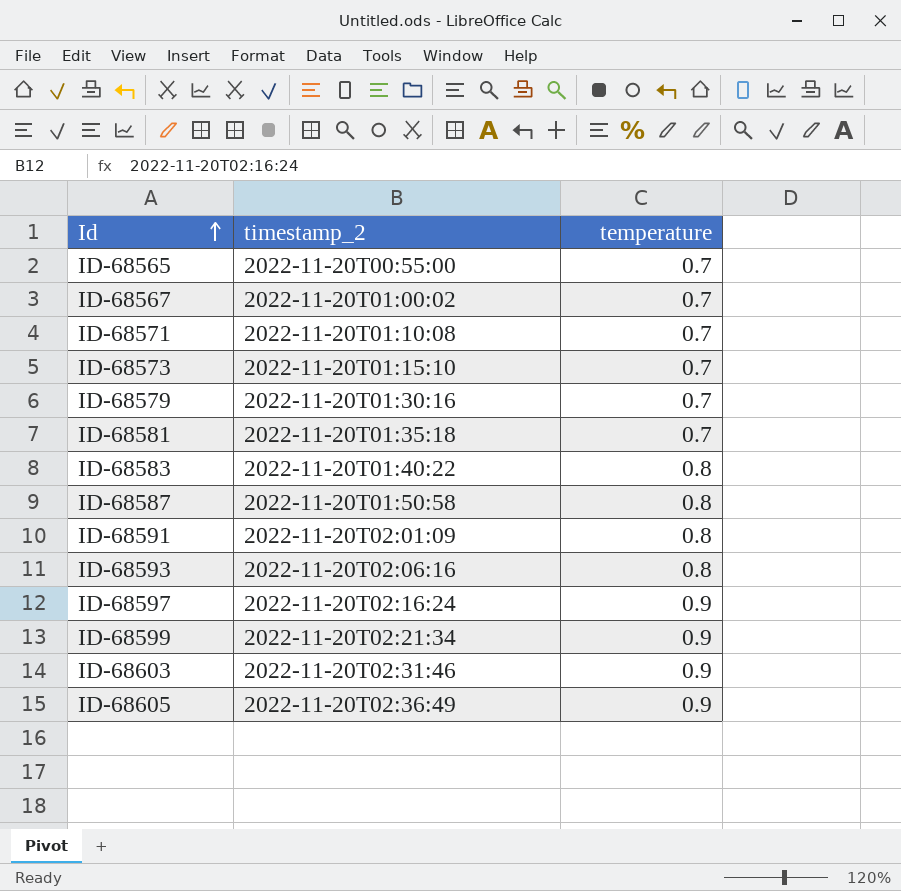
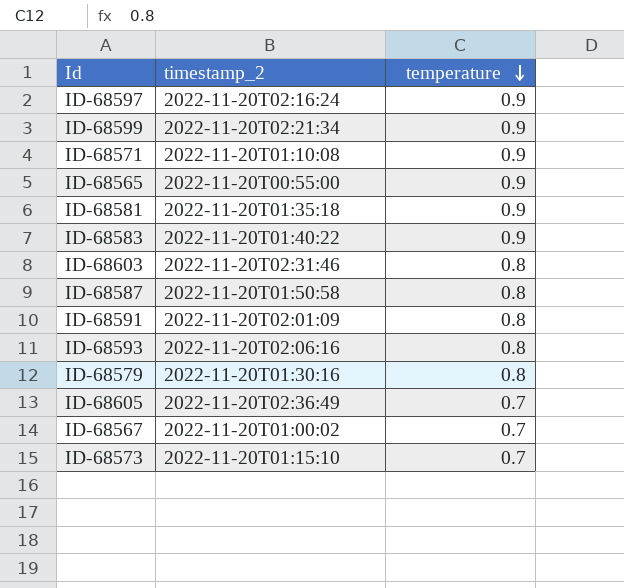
row order: Id ascending -> temperature descending
ID-68571 | temperature: 0.7 -> 0.9
ID-68565 | temperature: 0.7 -> 0.9
ID-68581 | temperature: 0.7 -> 0.9
ID-68583 | temperature: 0.8 -> 0.9
ID-68603 | temperature: 0.9 -> 0.8
ID-68579 | temperature: 0.7 -> 0.8
ID-68605 | temperature: 0.9 -> 0.7

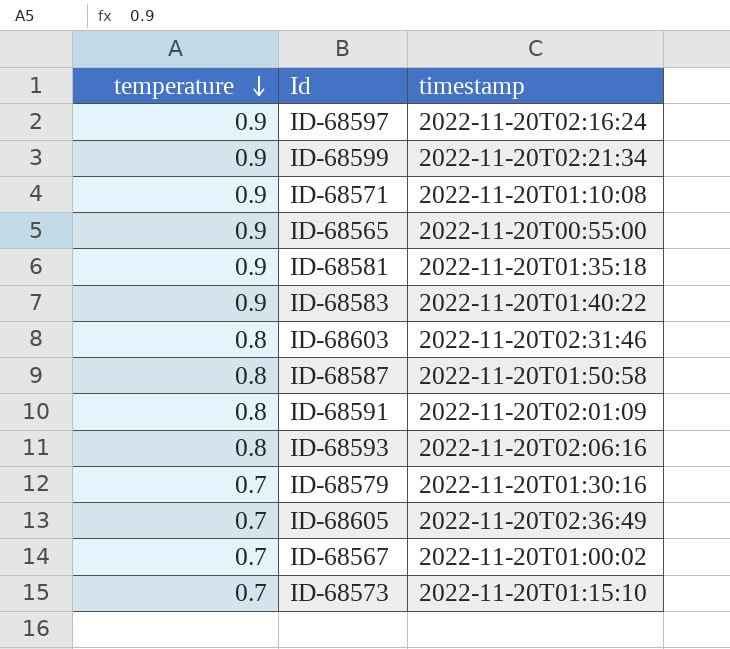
column temperature | position: 3 -> 1
column name: timestamp_2 -> timestamp
ID-68579 | temperature: 0.8 -> 0.7

